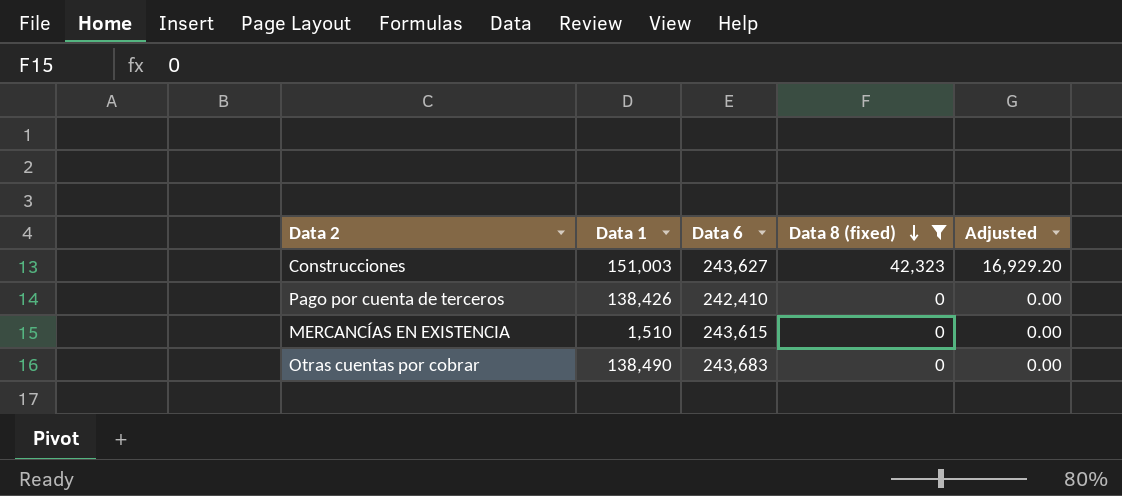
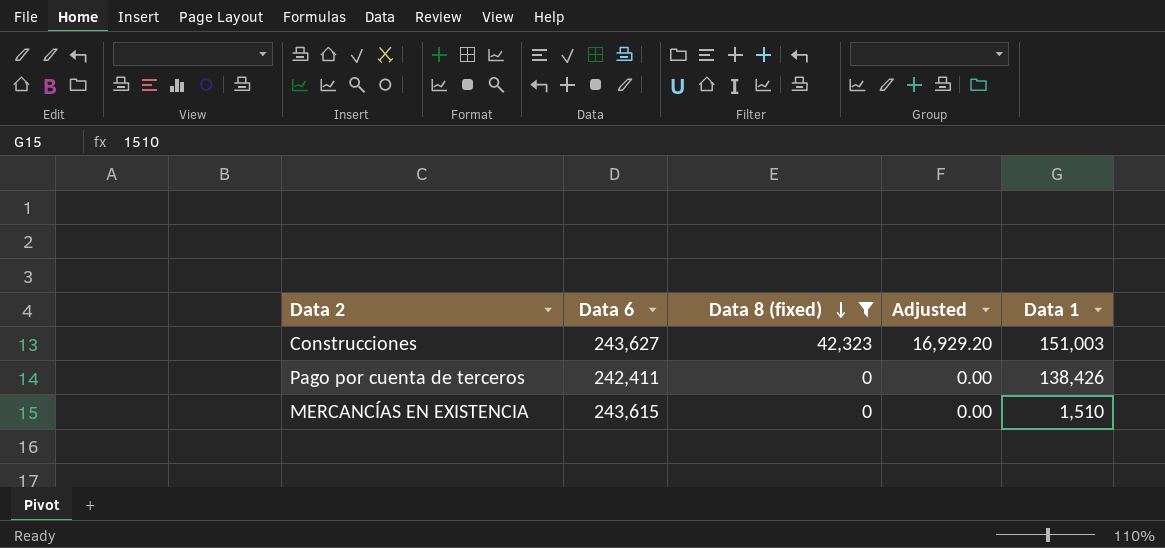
column Data 1 | position: 2 -> 5
row Otras cuentas por cobrar: 138,490 | 243,683 | 0 | 0.00 -> none
Pago por cuenta de terceros | Data 6: 242,410 -> 242,411

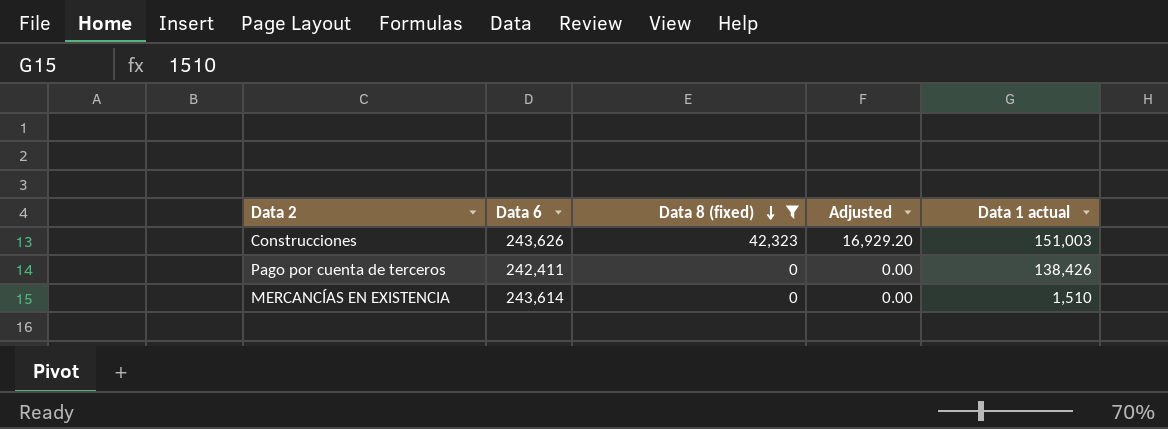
column name: Data 1 -> Data 1 actual
Construcciones | Data 6: 243,627 -> 243,626
MERCANCÍAS EN EXISTENCIA | Data 6: 243,615 -> 243,614

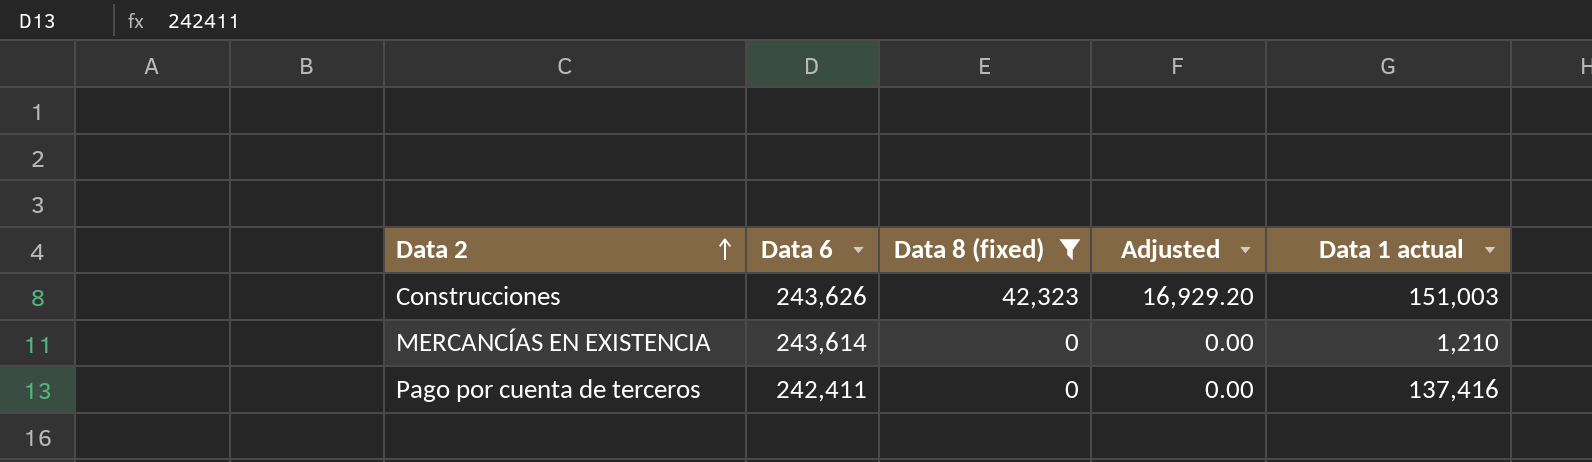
row order: Data 8 (fixed) descending -> Data 2 ascending
MERCANCÍAS EN EXISTENCIA | Data 1 actual: 1,510 -> 1,210
Pago por cuenta de terceros | Data 1 actual: 138,426 -> 137,416

